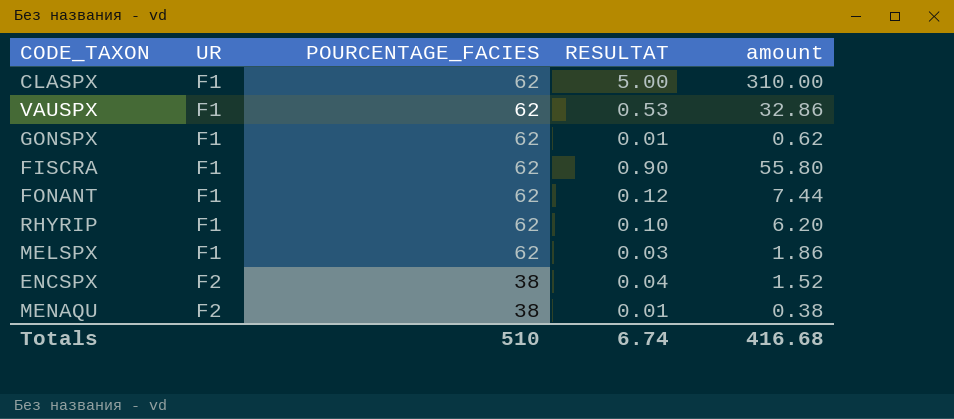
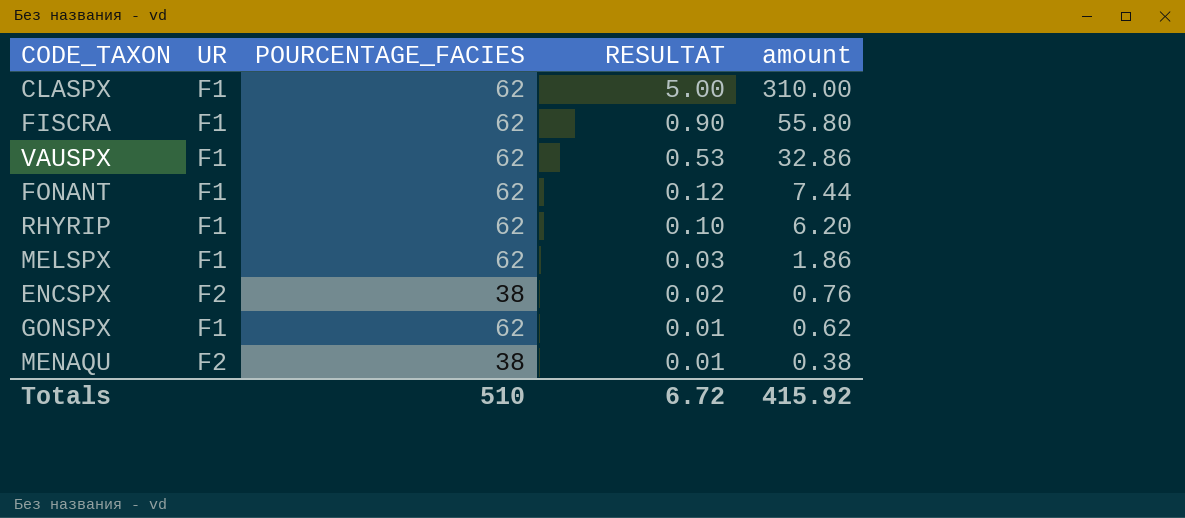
row order: UR ascending -> RESULTAT descending
ENCSPX | RESULTAT: 0.04 -> 0.02
ENCSPX | amount: 1.52 -> 0.76
Totals | RESULTAT: 6.74 -> 6.72
Totals | amount: 416.68 -> 415.92

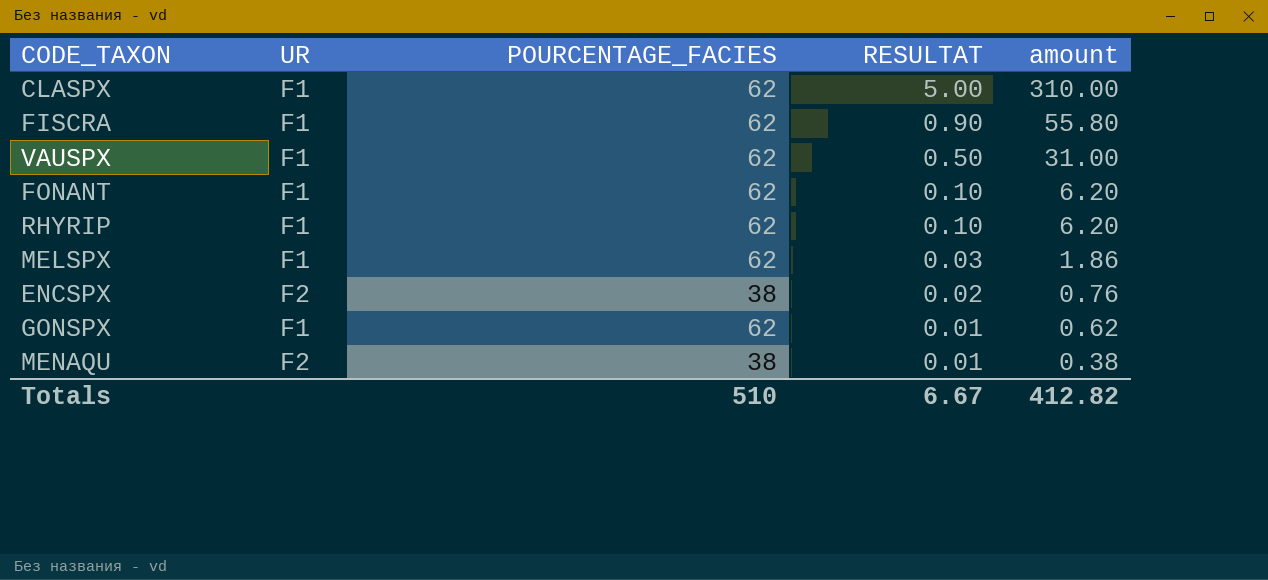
VAUSPX | RESULTAT: 0.53 -> 0.50
VAUSPX | amount: 32.86 -> 31.00
FONANT | RESULTAT: 0.12 -> 0.10
FONANT | amount: 7.44 -> 6.20
Totals | RESULTAT: 6.72 -> 6.67
Totals | amount: 415.92 -> 412.82

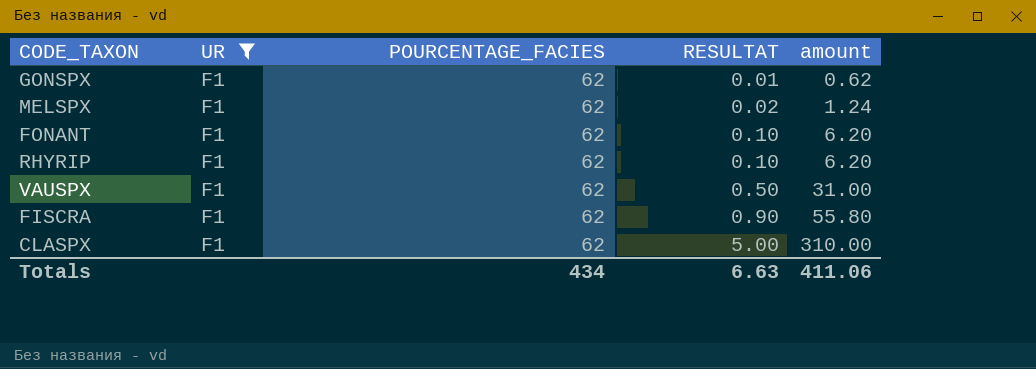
filter: none -> UR = F1
row order: RESULTAT descending -> RESULTAT ascending
MELSPX | RESULTAT: 0.03 -> 0.02
MELSPX | amount: 1.86 -> 1.24
Totals | POURCENTAGE_FACIES: 510 -> 434
Totals | RESULTAT: 6.67 -> 6.63
Totals | amount: 412.82 -> 411.06

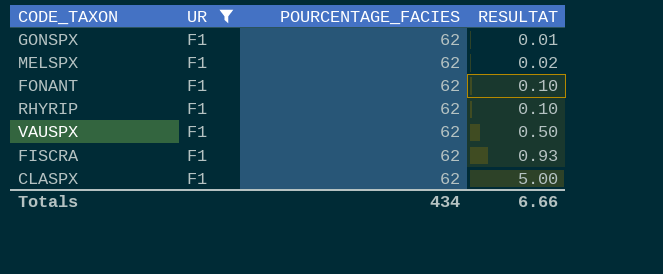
column amount | formula: [POURCENTAGE_FACIES] * [RESULTAT] -> none
FISCRA | RESULTAT: 0.90 -> 0.93
Totals | RESULTAT: 6.63 -> 6.66

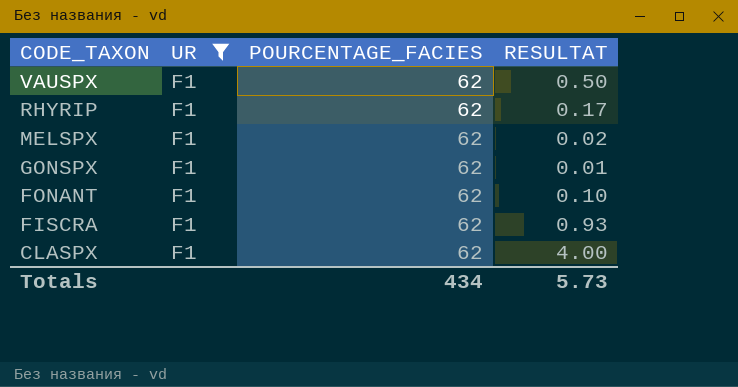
row order: RESULTAT ascending -> CODE_TAXON descending
RHYRIP | RESULTAT: 0.10 -> 0.17
CLASPX | RESULTAT: 5.00 -> 4.00
Totals | RESULTAT: 6.66 -> 5.73

